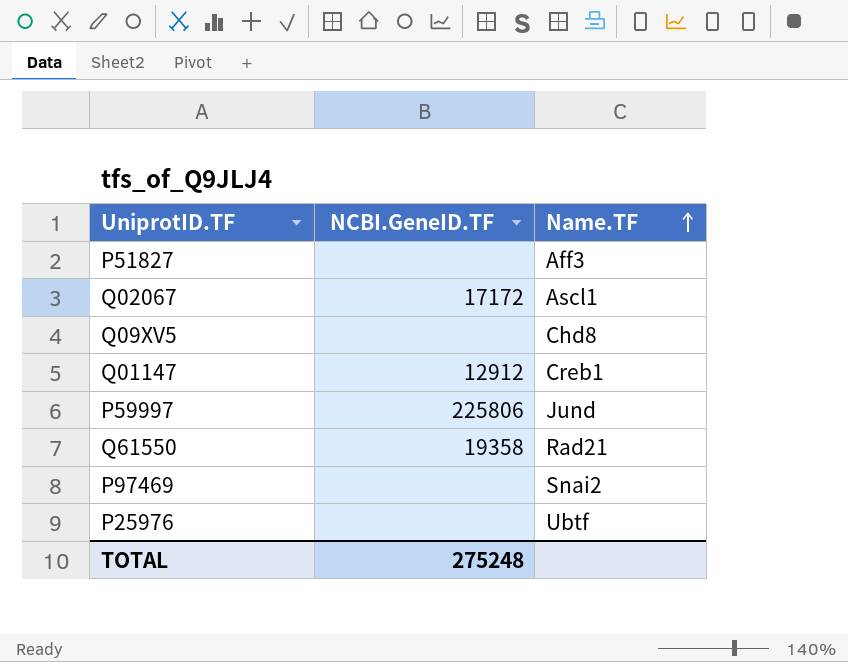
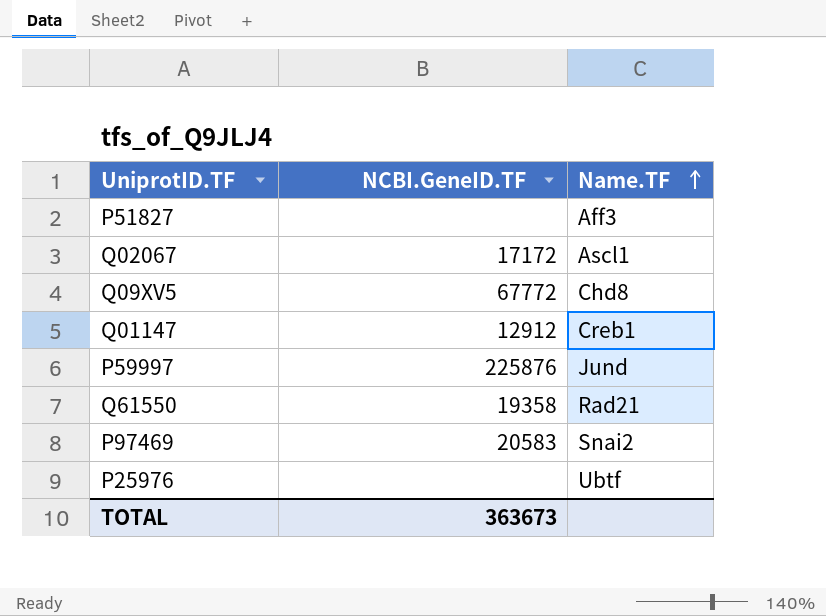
Q09XV5 | NCBI.GeneID.TF: none -> 67772
P59997 | NCBI.GeneID.TF: 225806 -> 225876
P97469 | NCBI.GeneID.TF: none -> 20583
TOTAL | NCBI.GeneID.TF: 275248 -> 363673

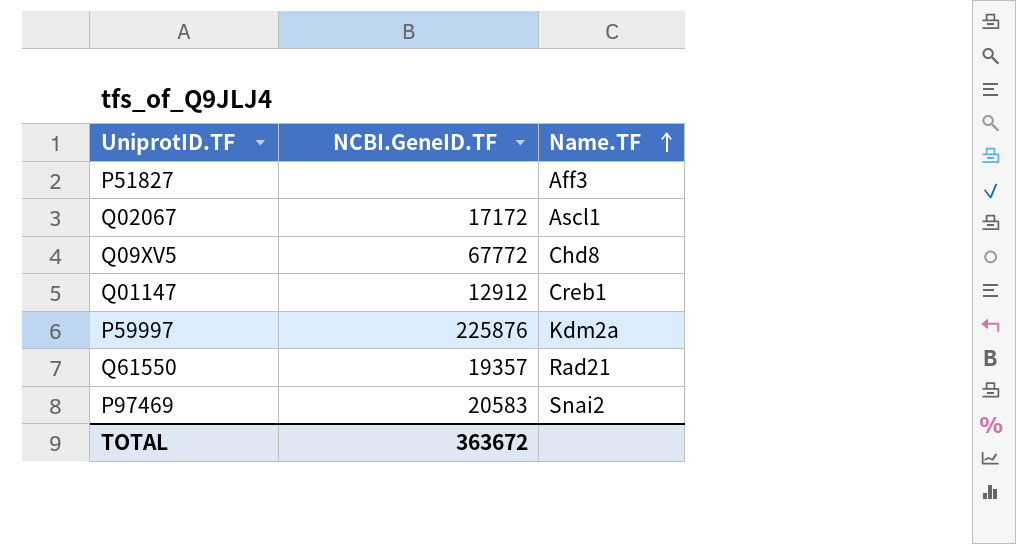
row P25976: none | Ubtf -> none
P59997 | Name.TF: Jund -> Kdm2a
Q61550 | NCBI.GeneID.TF: 19358 -> 19357
TOTAL | NCBI.GeneID.TF: 363673 -> 363672

